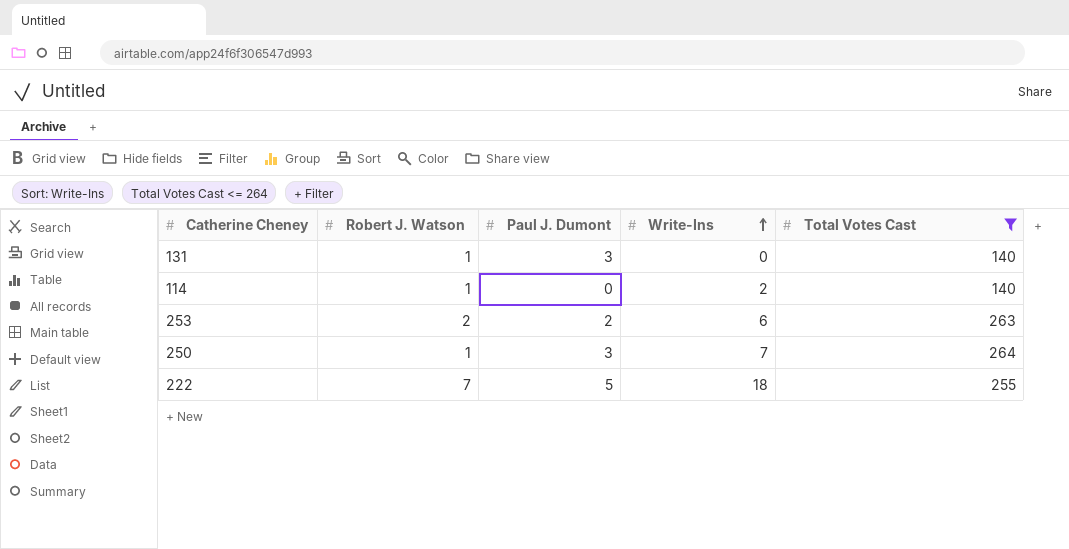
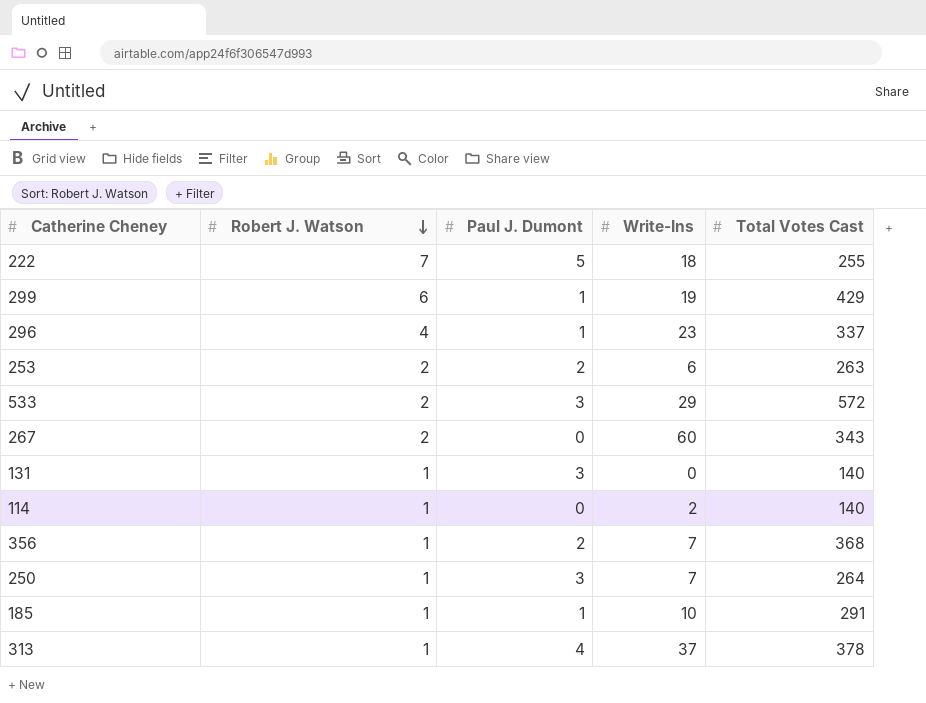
filter: Total Votes Cast <= 264 -> none
row order: Write-Ins ascending -> Robert J. Watson descending

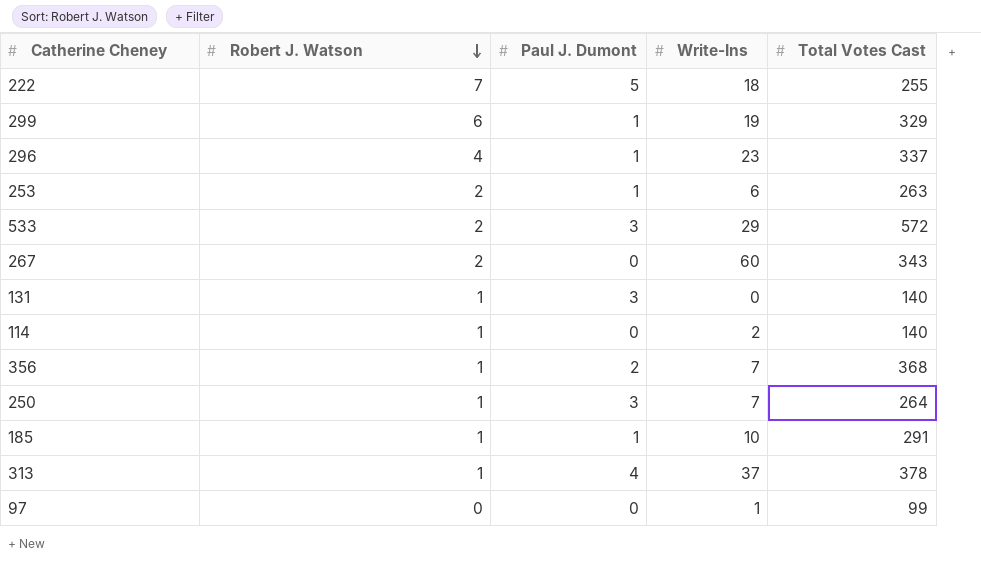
299 | Total Votes Cast: 429 -> 329
253 | Paul J. Dumont: 2 -> 1
row 97: none -> 0 | 0 | 1 | 99

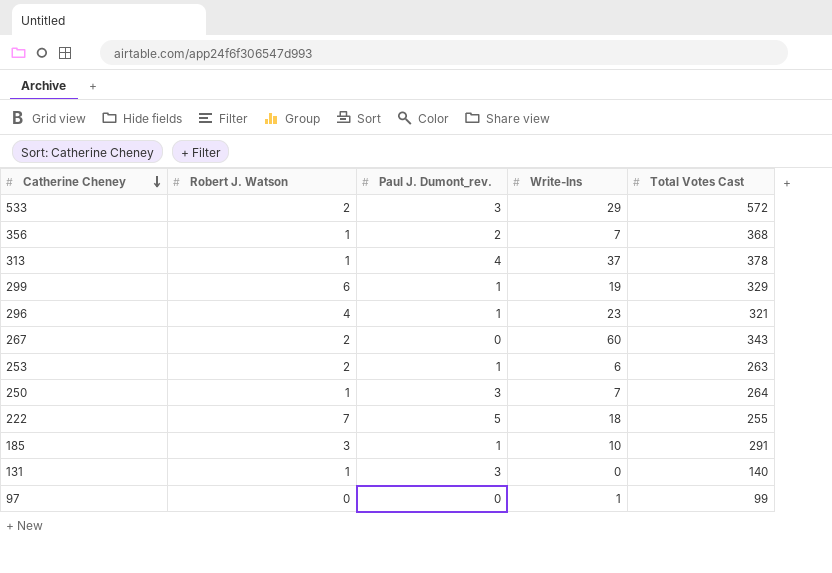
row order: Robert J. Watson descending -> Catherine Cheney descending
column name: Paul J. Dumont -> Paul J. Dumont_rev.
row 114: 1 | 0 | 2 | 140 -> none
296 | Total Votes Cast: 337 -> 321
185 | Robert J. Watson: 1 -> 3

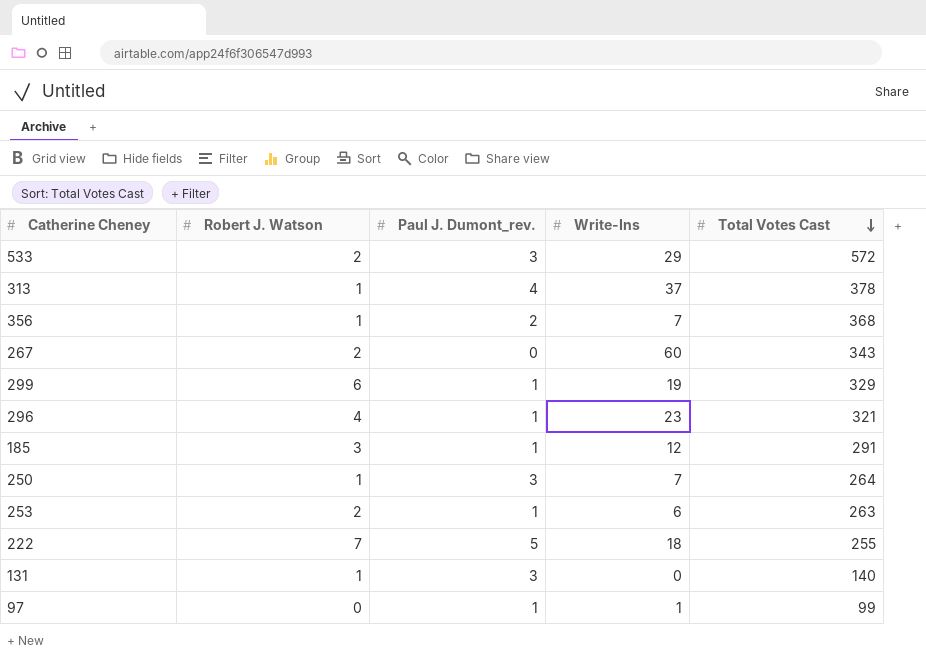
row order: Catherine Cheney descending -> Total Votes Cast descending
185 | Write-Ins: 10 -> 12
97 | Paul J. Dumont_rev.: 0 -> 1

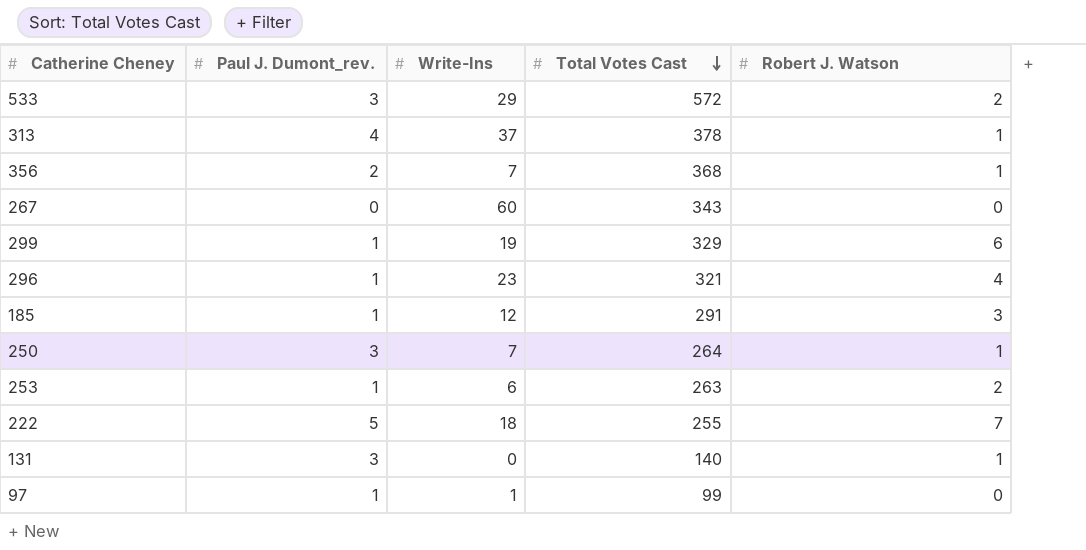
column Robert J. Watson | position: 2 -> 5
267 | Robert J. Watson: 2 -> 0

